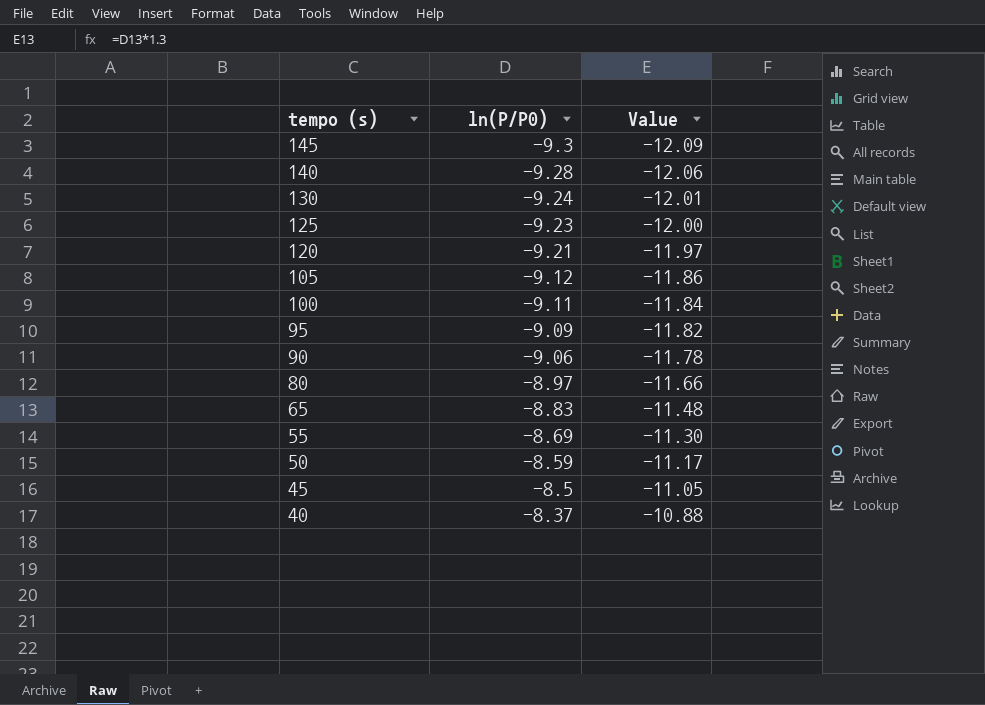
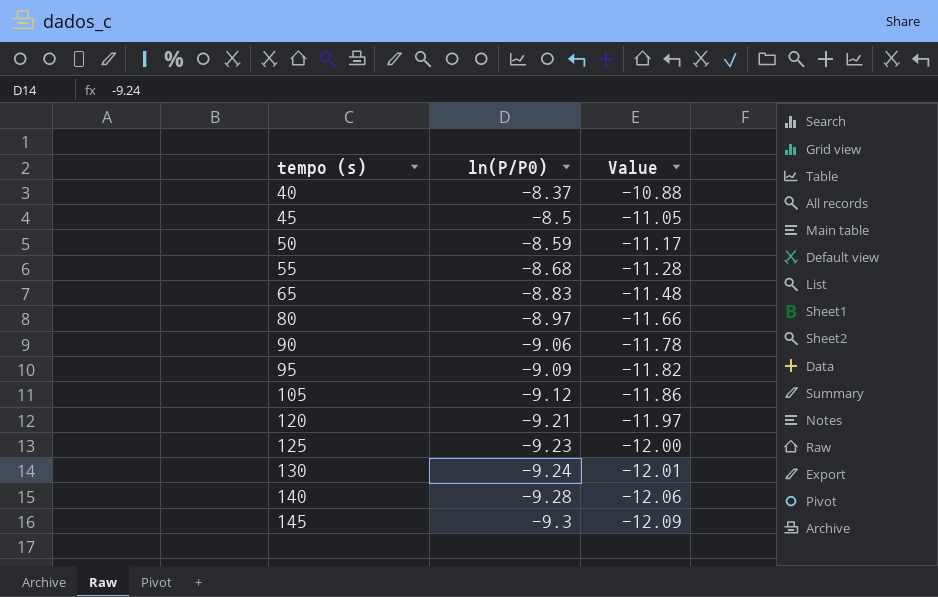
row order: tempo (s) descending -> tempo (s) ascending
row 100: -9.11 | -11.84 -> none
55 | ln(P/P0): -8.69 -> -8.68
55 | Value: -11.30 -> -11.28

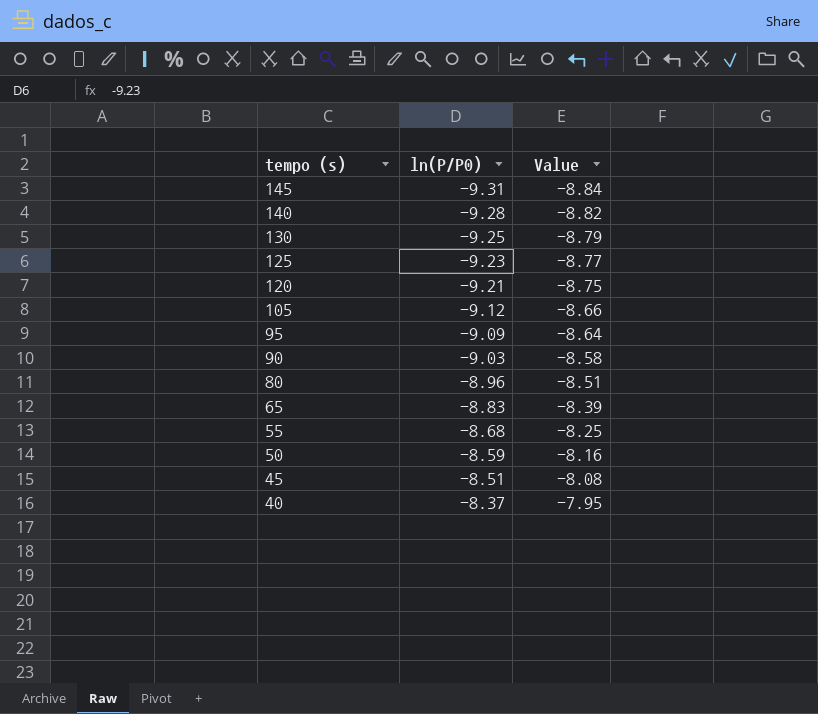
row order: tempo (s) ascending -> tempo (s) descending
column Value | formula: [ln(P/P0)] * 1.3 -> [ln(P/P0)] * 0.95
145 | ln(P/P0): -9.3 -> -9.31
130 | ln(P/P0): -9.24 -> -9.25
90 | ln(P/P0): -9.06 -> -9.03
80 | ln(P/P0): -8.97 -> -8.96
45 | ln(P/P0): -8.5 -> -8.51

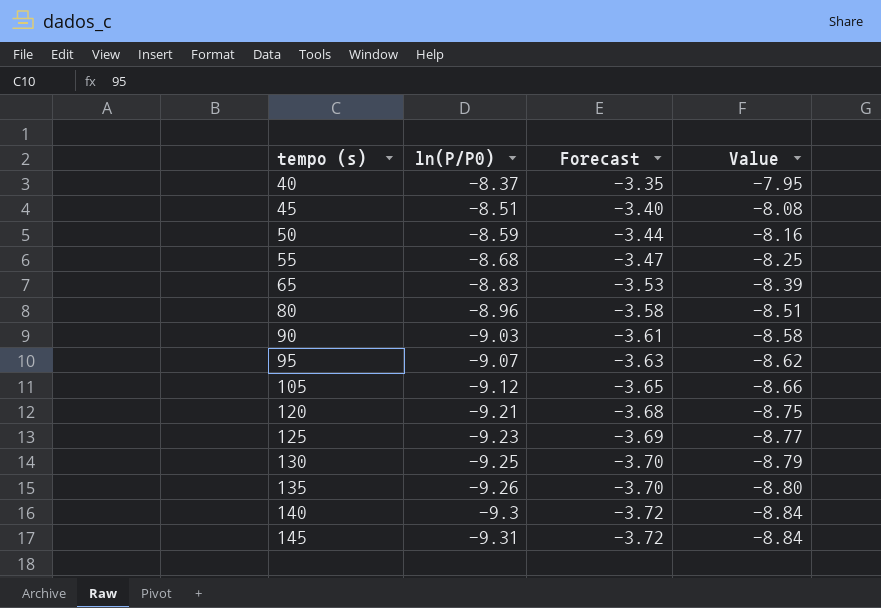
row order: tempo (s) descending -> tempo (s) ascending
column Forecast | formula: none -> [ln(P/P0)] * 0.4
95 | ln(P/P0): -9.09 -> -9.07
95 | Value: -8.64 -> -8.62
row 135: none -> -9.26 | -3.70 | -8.80
140 | ln(P/P0): -9.28 -> -9.3
140 | Value: -8.82 -> -8.84

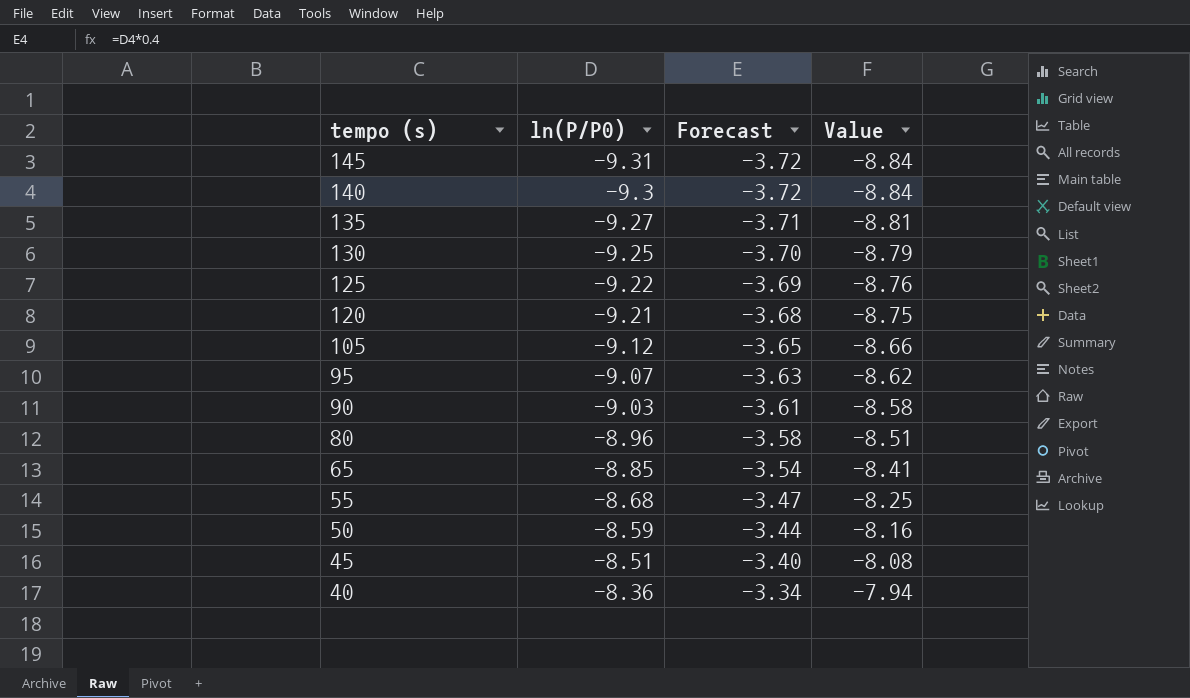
row order: tempo (s) ascending -> tempo (s) descending
135 | ln(P/P0): -9.26 -> -9.27
135 | Forecast: -3.70 -> -3.71
135 | Value: -8.80 -> -8.81
125 | ln(P/P0): -9.23 -> -9.22
125 | Value: -8.77 -> -8.76
65 | ln(P/P0): -8.83 -> -8.85
65 | Forecast: -3.53 -> -3.54
65 | Value: -8.39 -> -8.41
40 | ln(P/P0): -8.37 -> -8.36
40 | Forecast: -3.35 -> -3.34
40 | Value: -7.95 -> -7.94

